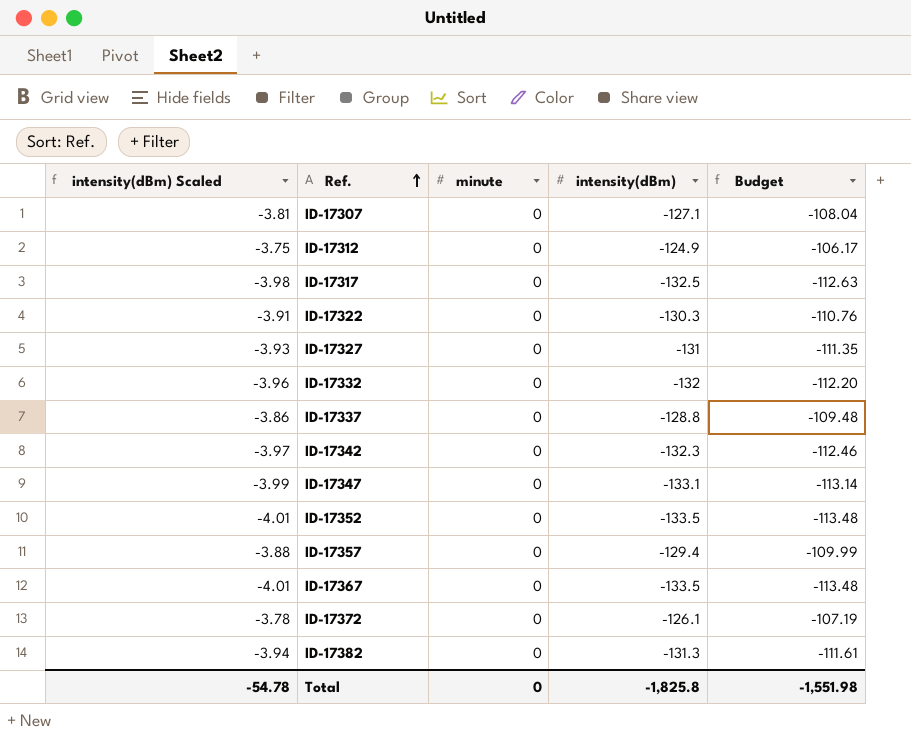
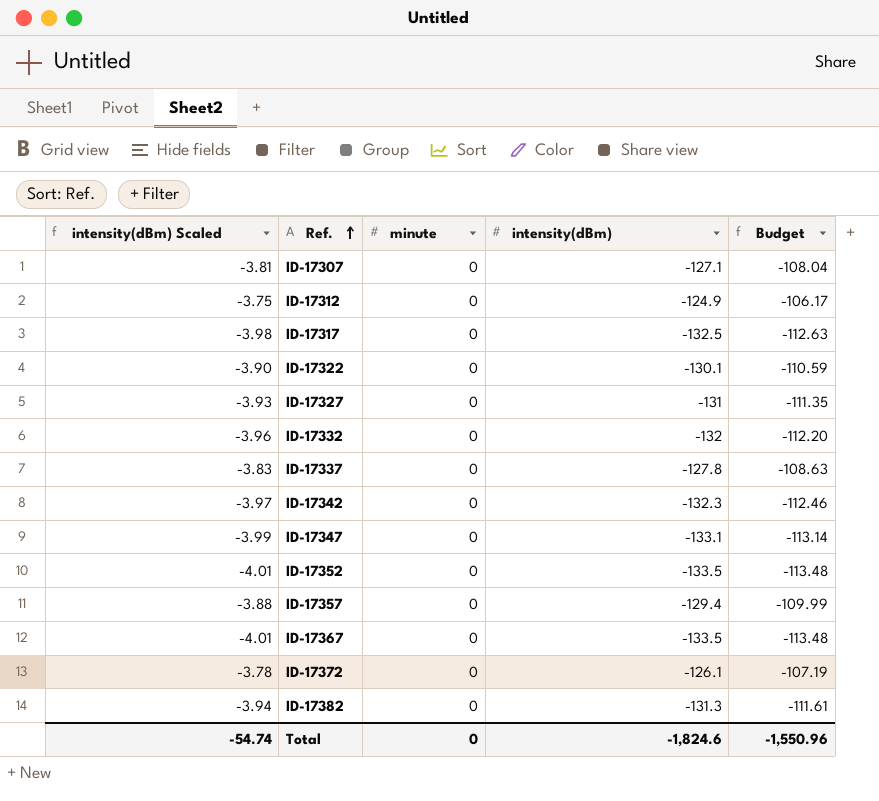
ID-17322 | intensity(dBm) Scaled: -3.91 -> -3.90
ID-17322 | intensity(dBm): -130.3 -> -130.1
ID-17322 | Budget: -110.76 -> -110.59
ID-17337 | intensity(dBm) Scaled: -3.86 -> -3.83
ID-17337 | intensity(dBm): -128.8 -> -127.8
ID-17337 | Budget: -109.48 -> -108.63
Total | intensity(dBm) Scaled: -54.78 -> -54.74
Total | intensity(dBm): -1,825.8 -> -1,824.6
Total | Budget: -1,551.98 -> -1,550.96

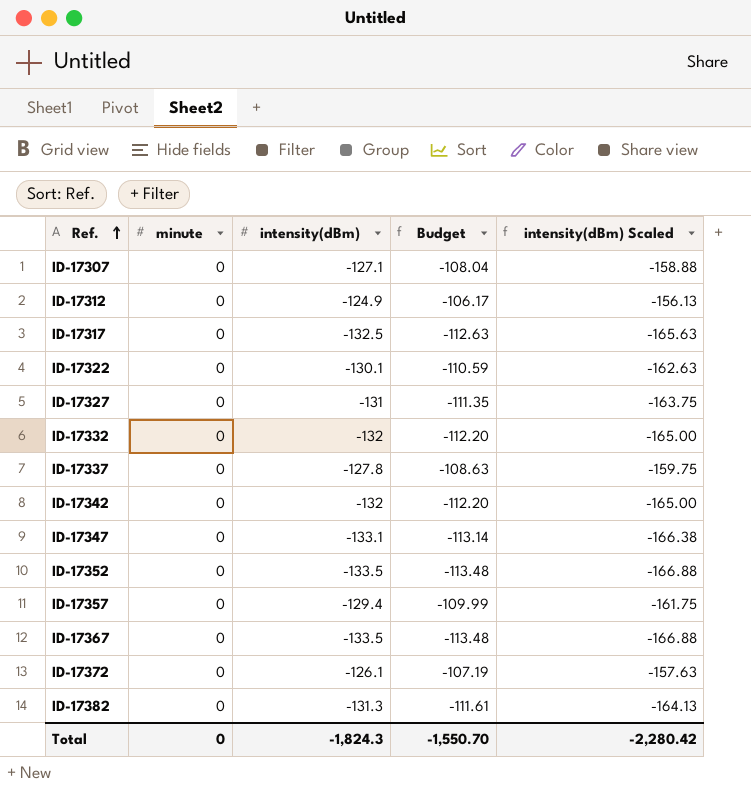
column intensity(dBm) Scaled | formula: [intensity(dBm)] * 0.03 -> [intensity(dBm)] * 1.25
column intensity(dBm) Scaled | position: 1 -> 5
ID-17342 | intensity(dBm): -132.3 -> -132
ID-17342 | Budget: -112.46 -> -112.20
Total | intensity(dBm): -1,824.6 -> -1,824.3
Total | Budget: -1,550.96 -> -1,550.70
Total | intensity(dBm) Scaled: -54.74 -> -2,280.42

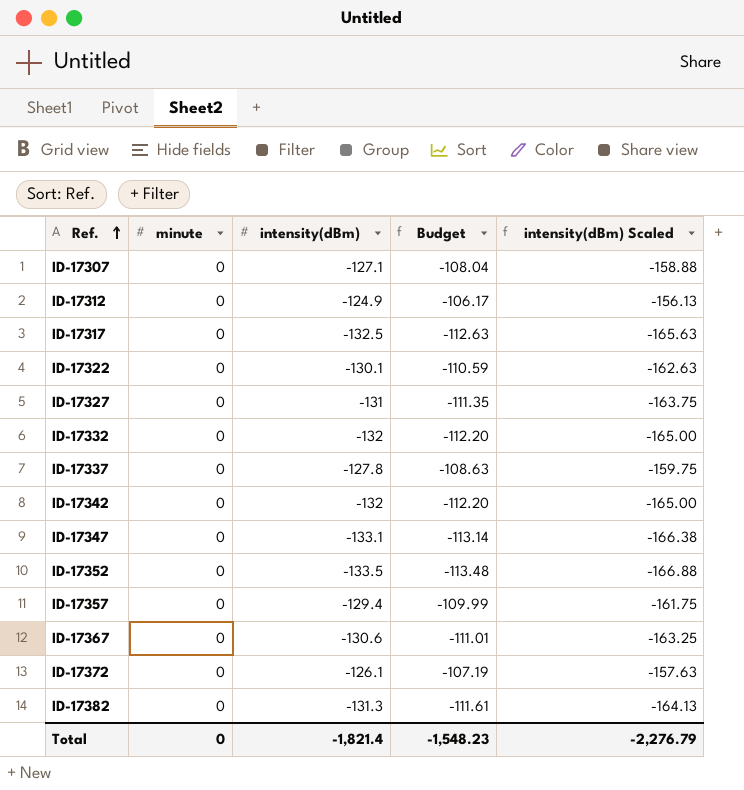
ID-17367 | intensity(dBm): -133.5 -> -130.6
ID-17367 | Budget: -113.48 -> -111.01
ID-17367 | intensity(dBm) Scaled: -166.88 -> -163.25
Total | intensity(dBm): -1,824.3 -> -1,821.4
Total | Budget: -1,550.70 -> -1,548.23
Total | intensity(dBm) Scaled: -2,280.42 -> -2,276.79

